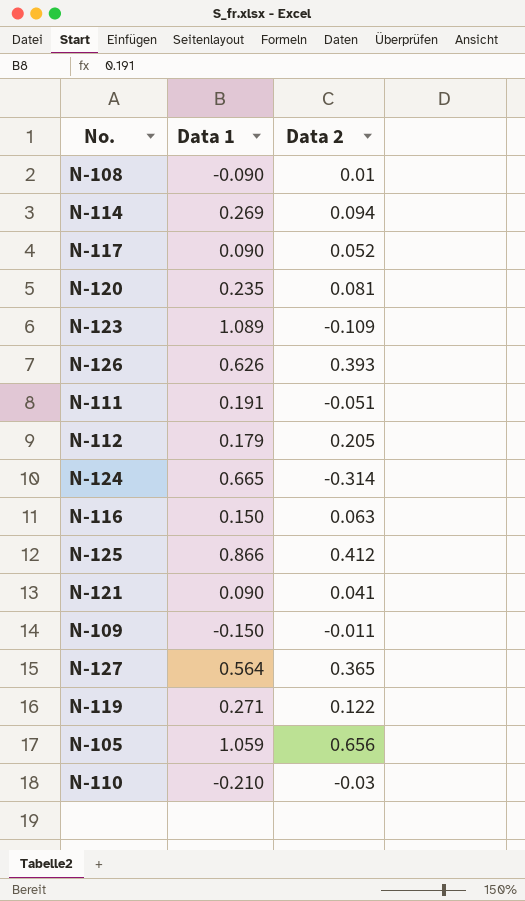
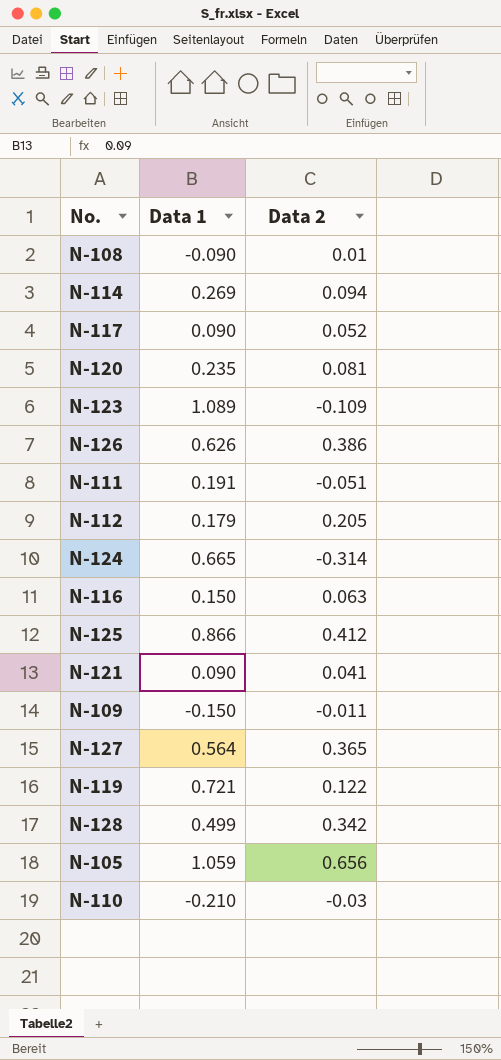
N-126 | Data 2: 0.393 -> 0.386
N-119 | Data 1: 0.271 -> 0.721
row N-128: none -> 0.499 | 0.342

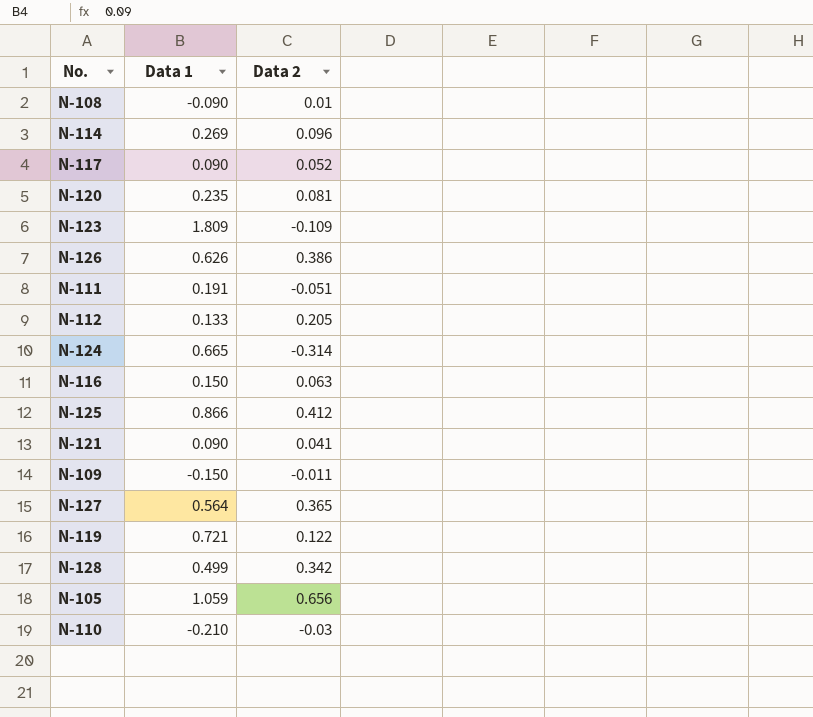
N-114 | Data 2: 0.094 -> 0.096
N-123 | Data 1: 1.089 -> 1.809
N-112 | Data 1: 0.179 -> 0.133

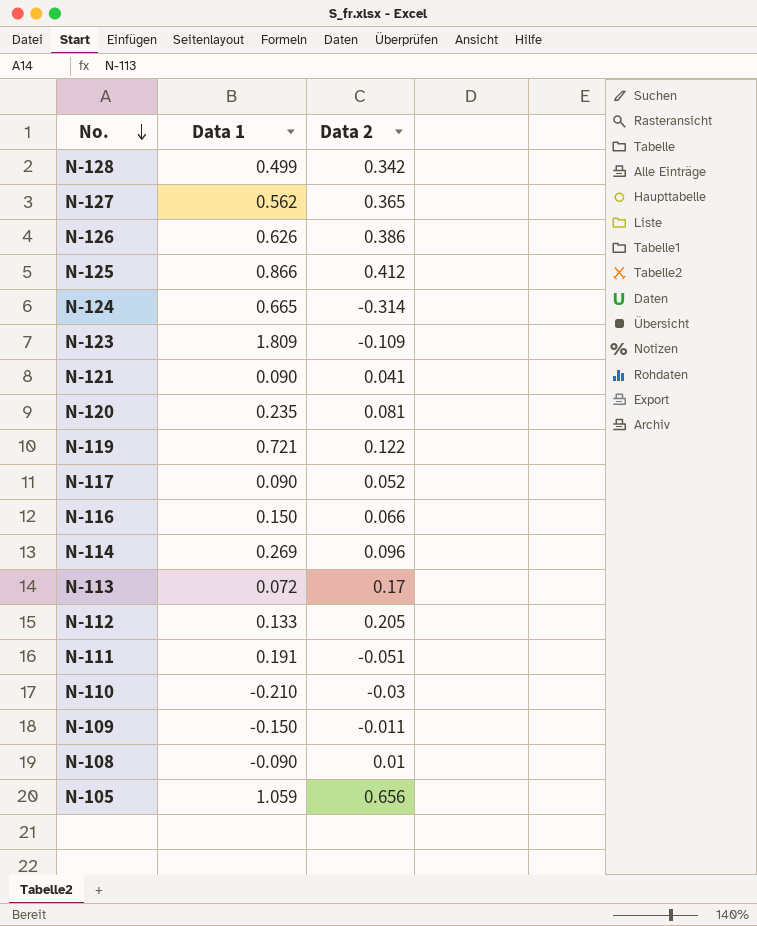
row order: none -> No. descending
N-127 | Data 1: 0.564 -> 0.562
N-116 | Data 2: 0.063 -> 0.066
row N-113: none -> 0.072 | 0.17

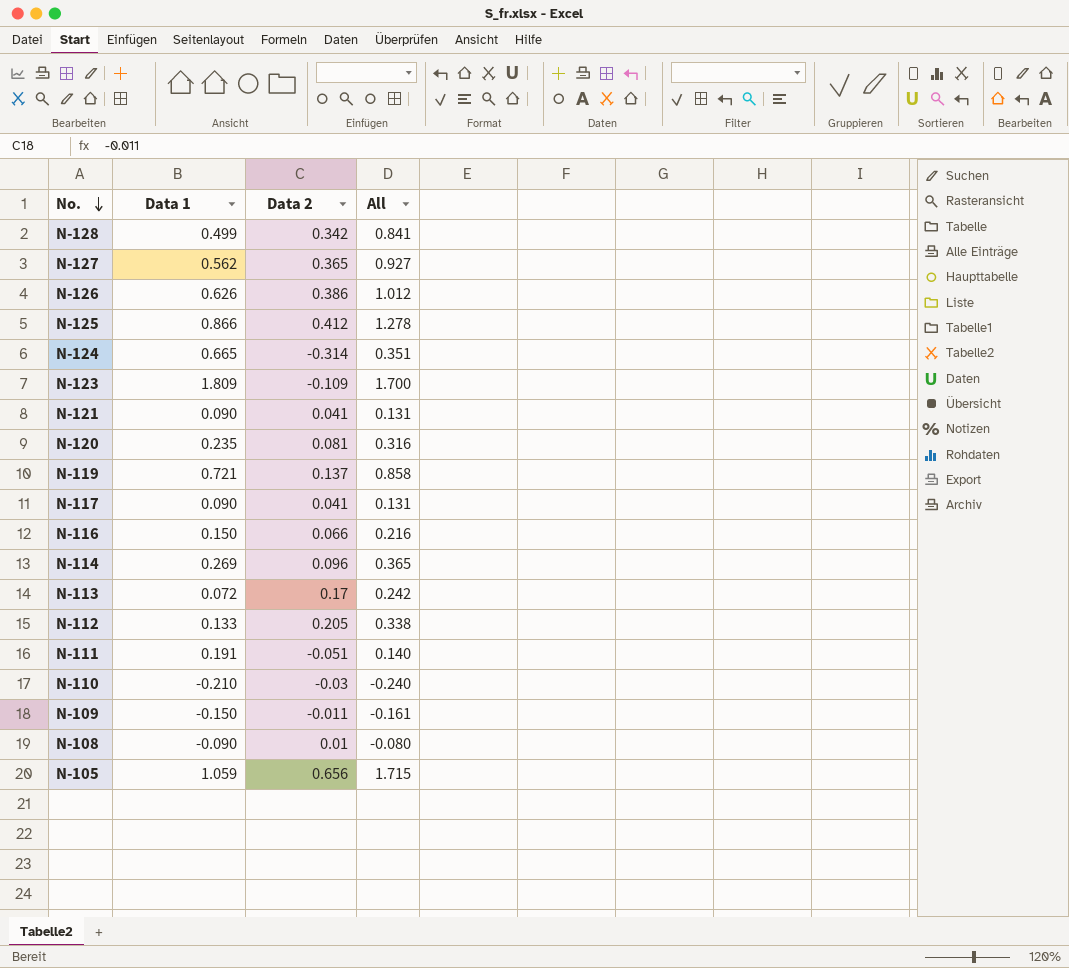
column All | formula: none -> [Data 1] + [Data 2]
N-119 | Data 2: 0.122 -> 0.137
N-117 | Data 2: 0.052 -> 0.041

